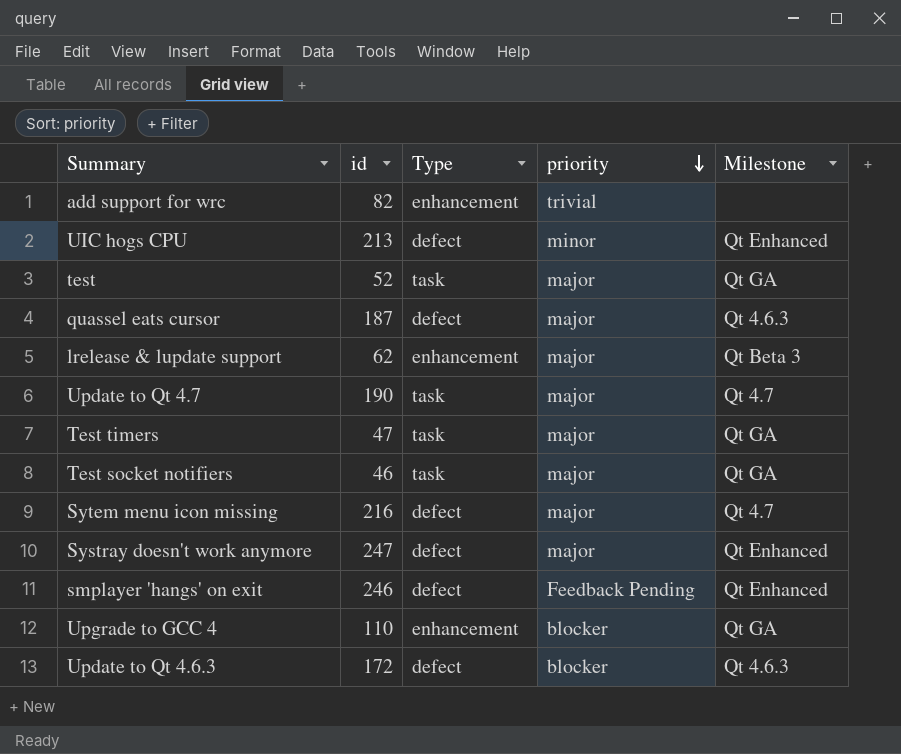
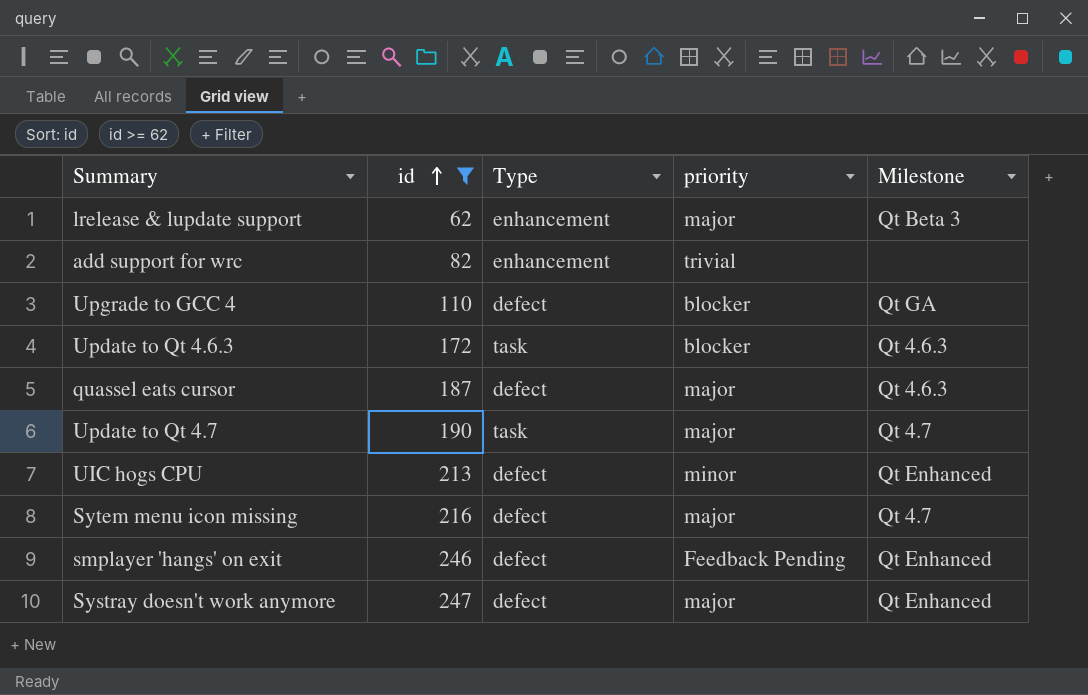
filter: none -> id >= 62
row order: priority descending -> id ascending
Upgrade to GCC 4 | Type: enhancement -> defect
Update to Qt 4.6.3 | Type: defect -> task

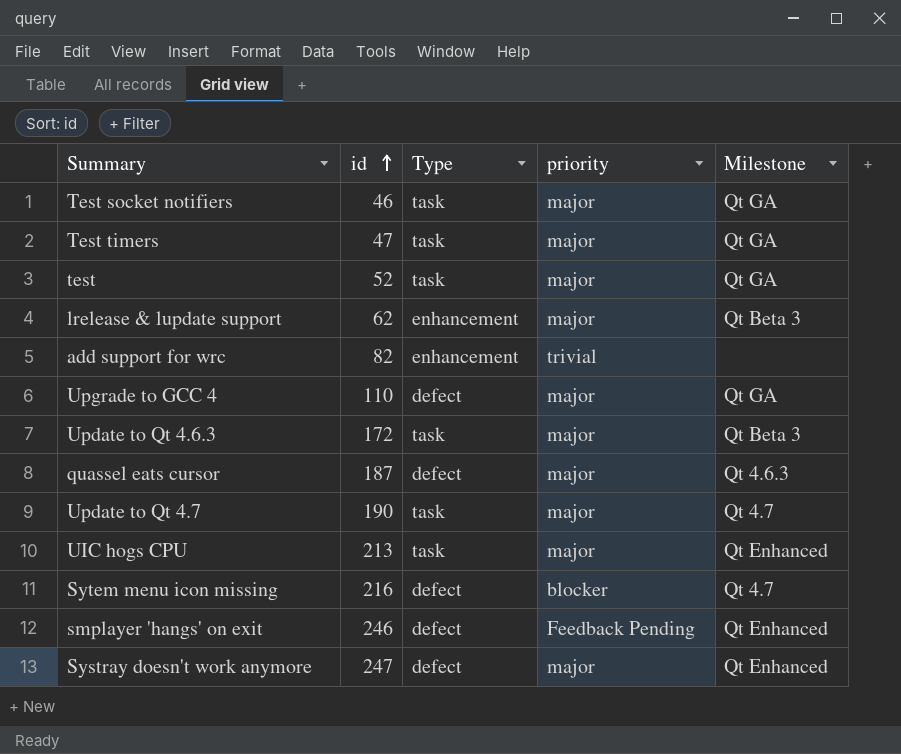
filter: id >= 62 -> none
Upgrade to GCC 4 | priority: blocker -> major
Update to Qt 4.6.3 | priority: blocker -> major
Update to Qt 4.6.3 | Milestone: Qt 4.6.3 -> Qt Beta 3
UIC hogs CPU | Type: defect -> task
UIC hogs CPU | priority: minor -> major
Sytem menu icon missing | priority: major -> blocker

